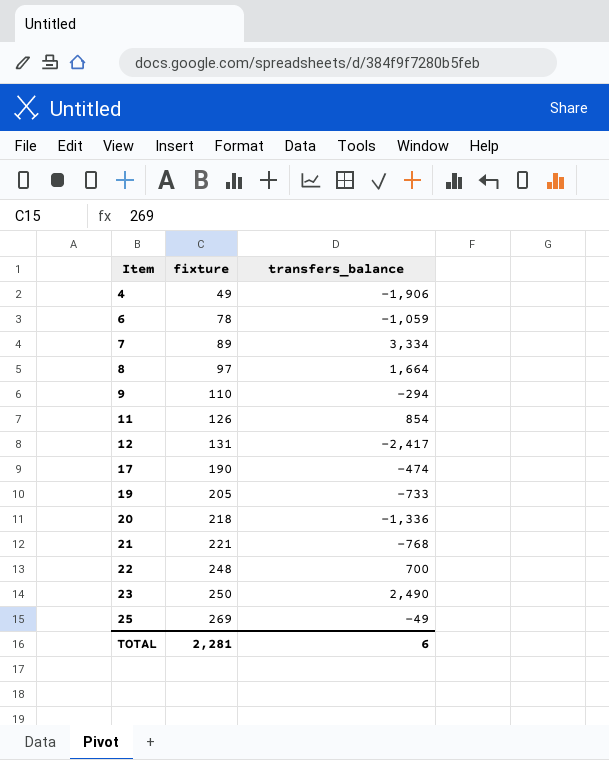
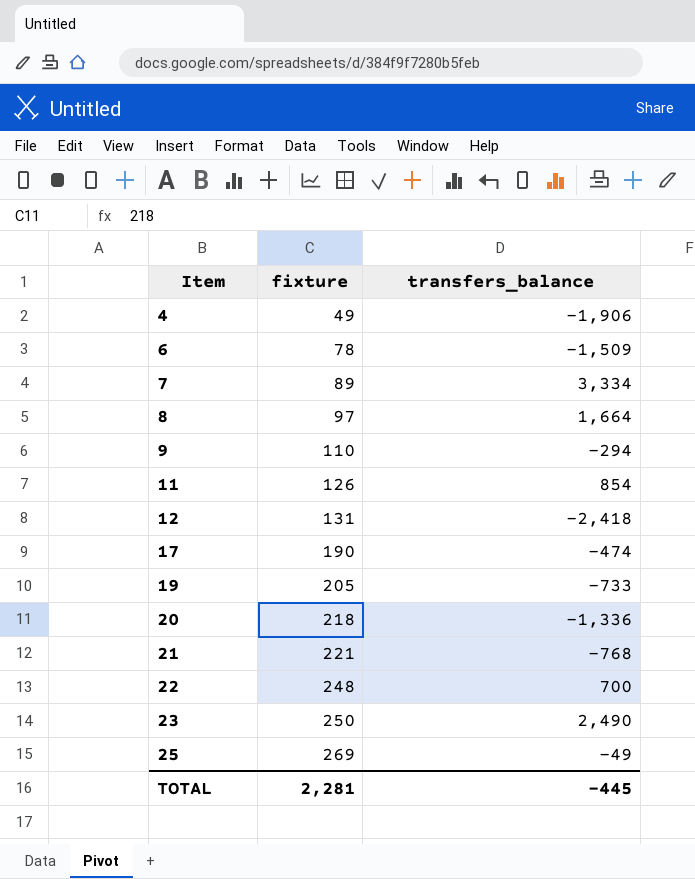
6 | transfers_balance: -1,059 -> -1,509
12 | transfers_balance: -2,417 -> -2,418
TOTAL | transfers_balance: 6 -> -445

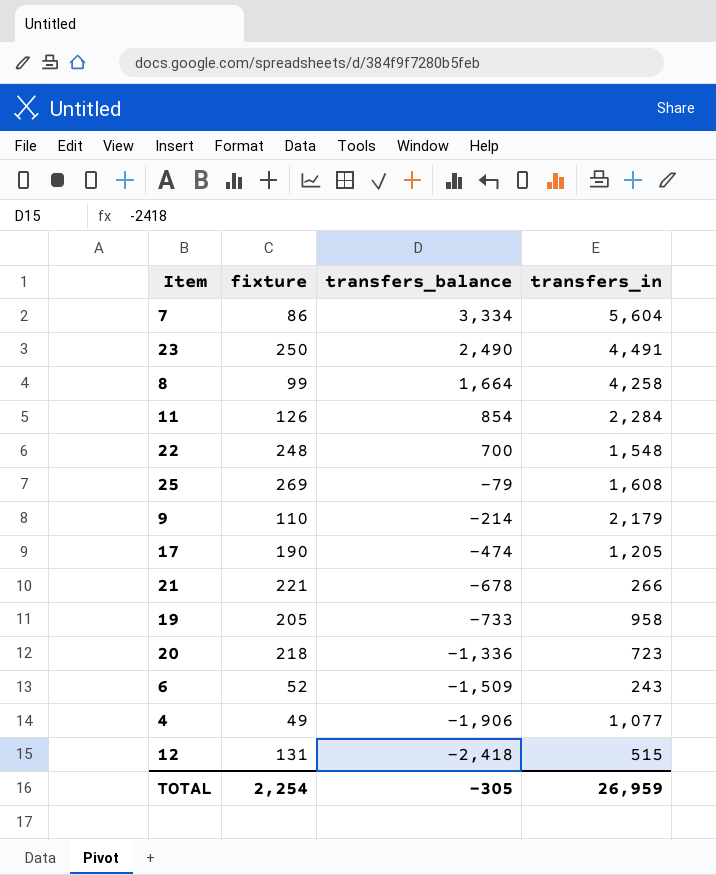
row order: Item ascending -> transfers_balance descending
column transfers_in | position: none -> 4
7 | fixture: 89 -> 86
8 | fixture: 97 -> 99
25 | transfers_balance: -49 -> -79
9 | transfers_balance: -294 -> -214
21 | transfers_balance: -768 -> -678
6 | fixture: 78 -> 52
TOTAL | fixture: 2,281 -> 2,254
TOTAL | transfers_balance: -445 -> -305

